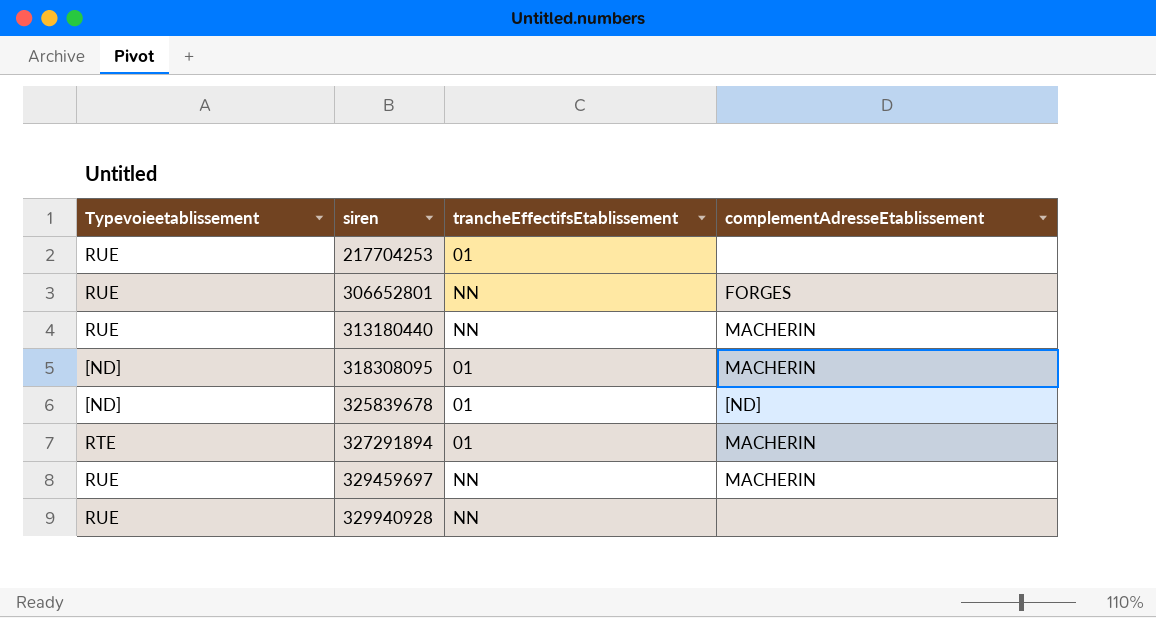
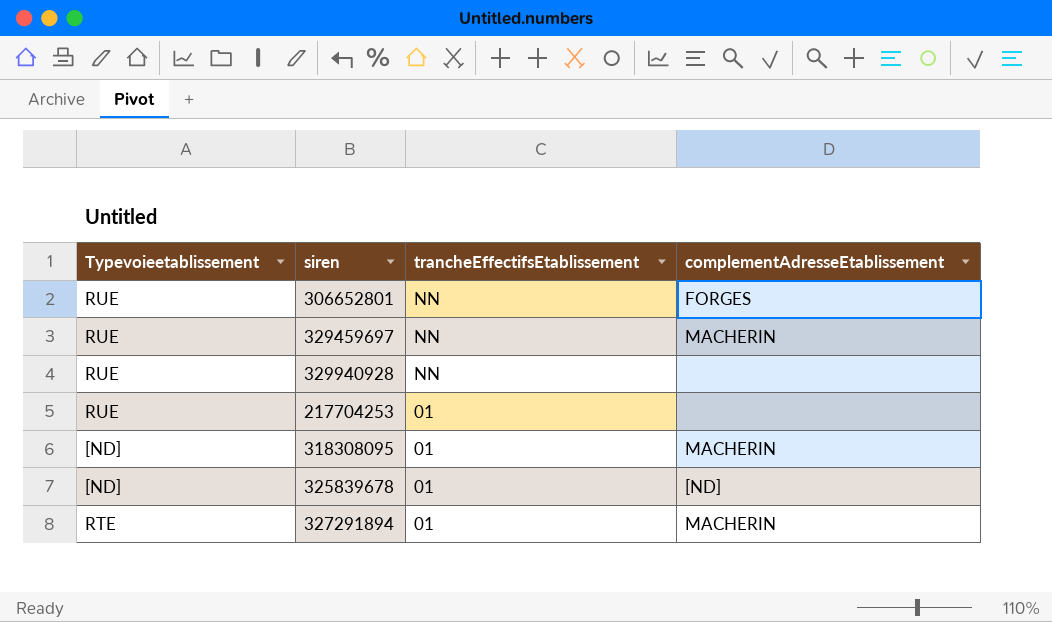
row order: siren ascending -> trancheEffectifsEtablissement descending
row 313180440: RUE | NN | MACHERIN -> none

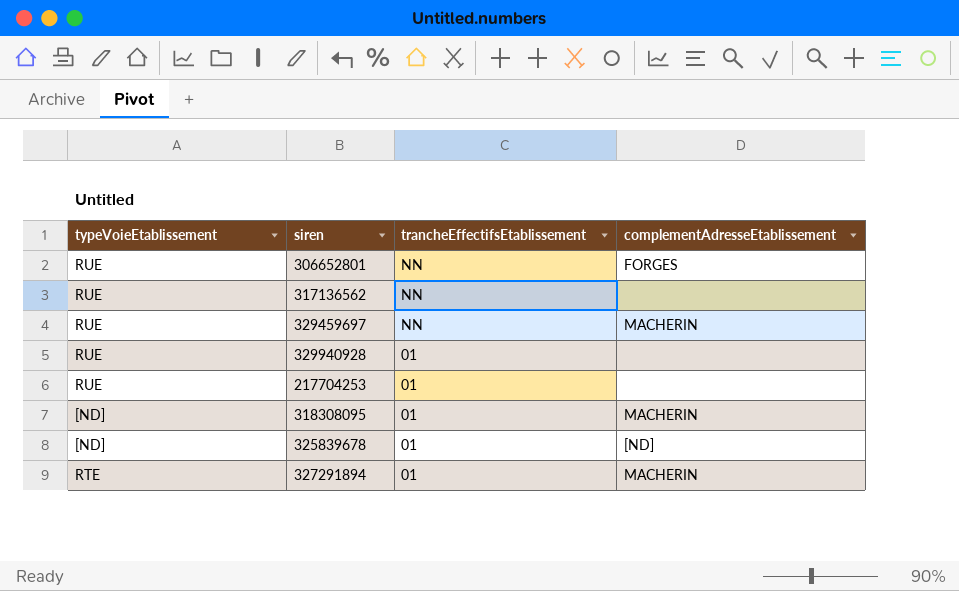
column name: Typevoieetablissement -> typeVoieEtablissement
row 317136562: none -> RUE | NN | none
329940928 | trancheEffectifsEtablissement: NN -> 01

